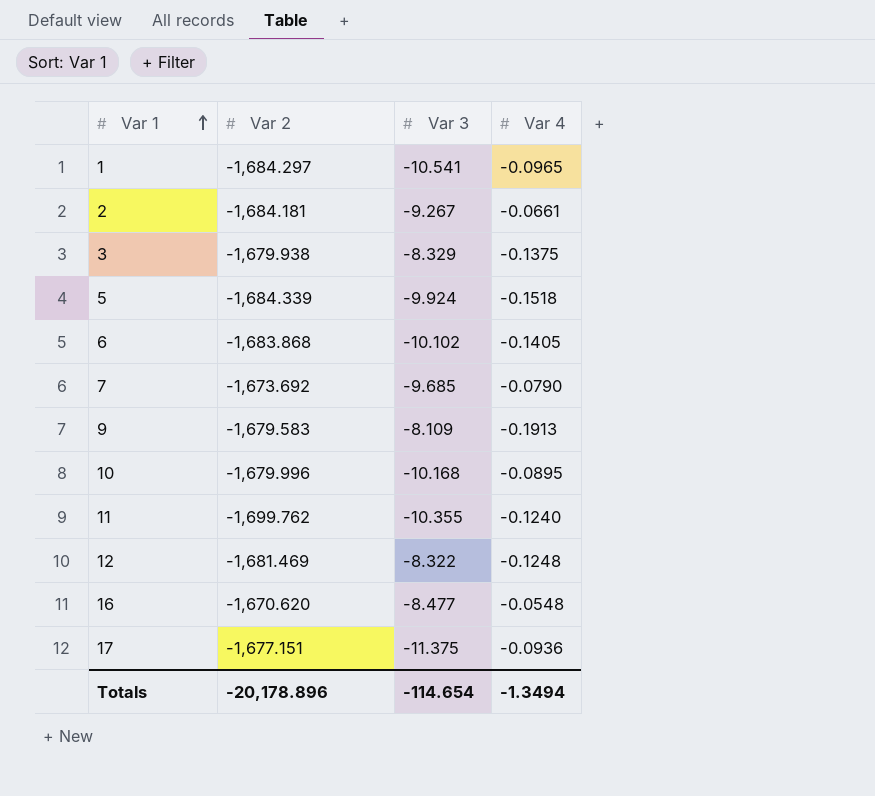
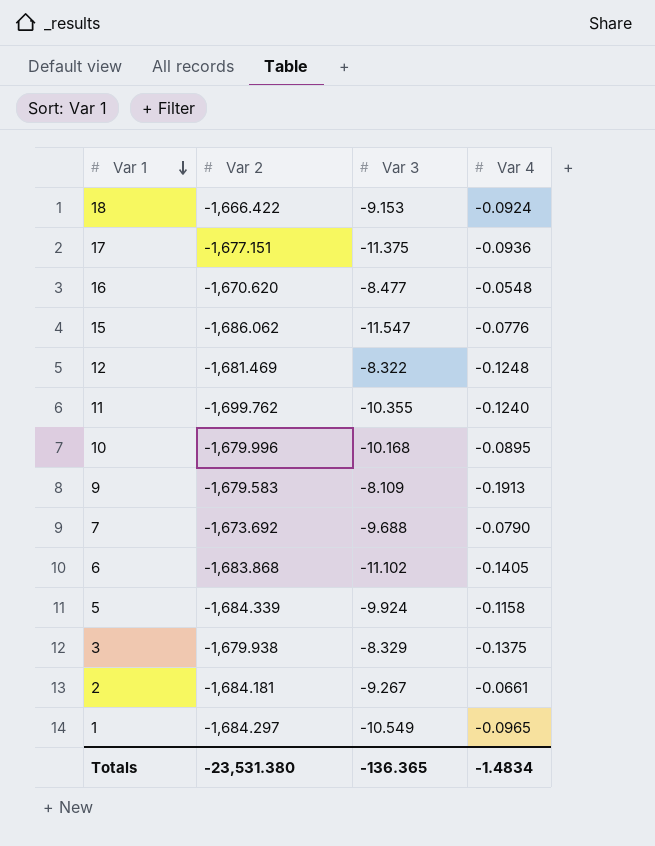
row order: Var 1 ascending -> Var 1 descending
row 18: none -> -1,666.422 | -9.153 | -0.0924
row 15: none -> -1,686.062 | -11.547 | -0.0776
7 | Var 3: -9.685 -> -9.688
6 | Var 3: -10.102 -> -11.102
5 | Var 4: -0.1518 -> -0.1158
1 | Var 3: -10.541 -> -10.549
Totals | Var 2: -20,178.896 -> -23,531.380
Totals | Var 3: -114.654 -> -136.365
Totals | Var 4: -1.3494 -> -1.4834

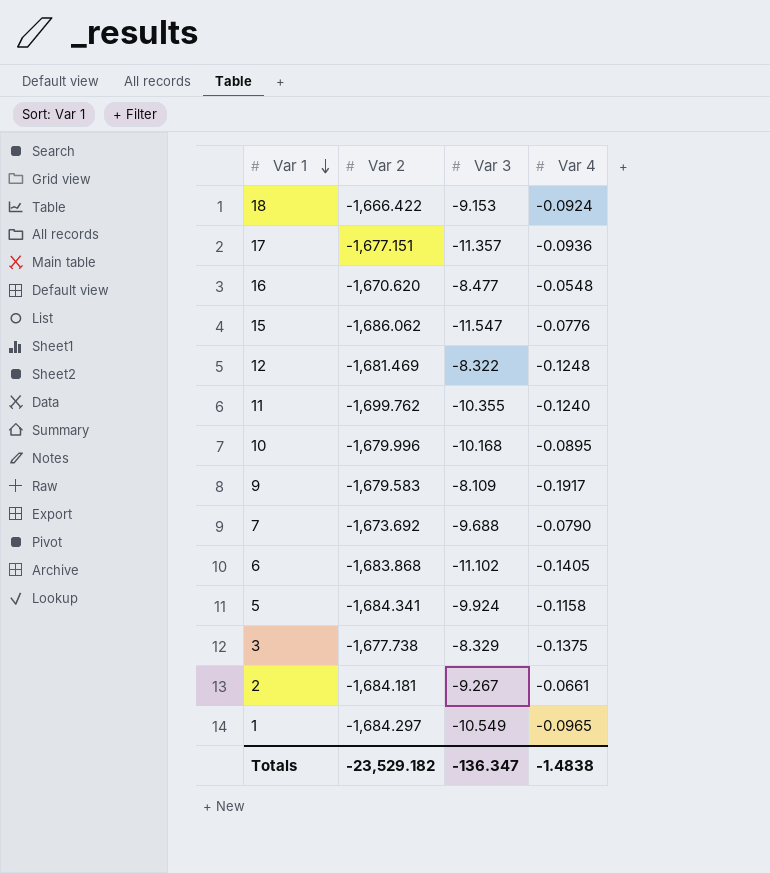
17 | Var 3: -11.375 -> -11.357
9 | Var 4: -0.1913 -> -0.1917
5 | Var 2: -1,684.339 -> -1,684.341
3 | Var 2: -1,679.938 -> -1,677.738
Totals | Var 2: -23,531.380 -> -23,529.182
Totals | Var 3: -136.365 -> -136.347
Totals | Var 4: -1.4834 -> -1.4838

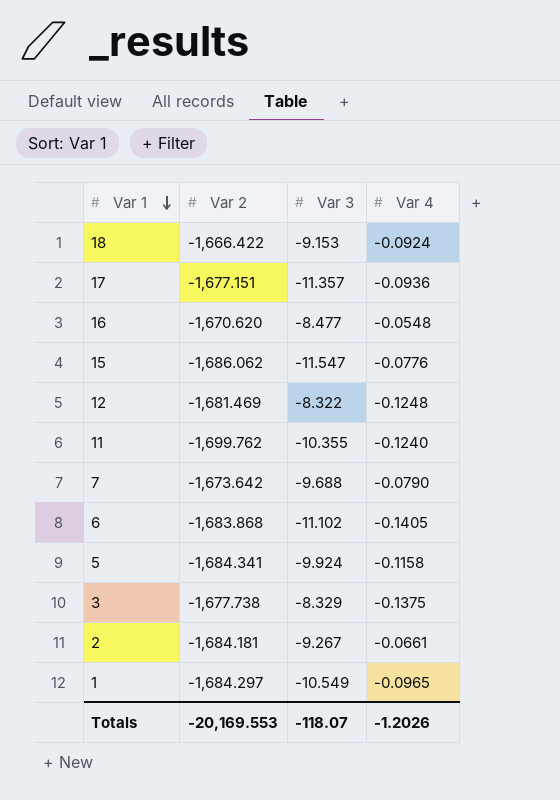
row 10: -1,679.996 | -10.168 | -0.0895 -> none
row 9: -1,679.583 | -8.109 | -0.1917 -> none
7 | Var 2: -1,673.692 -> -1,673.642
Totals | Var 2: -23,529.182 -> -20,169.553
Totals | Var 3: -136.347 -> -118.07
Totals | Var 4: -1.4838 -> -1.2026

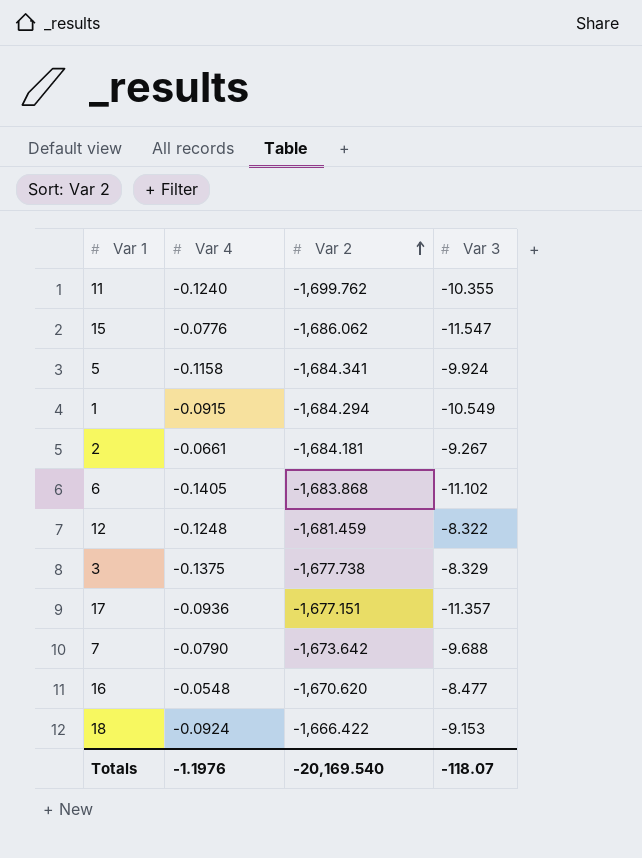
row order: Var 1 descending -> Var 2 ascending
column Var 4 | position: 4 -> 2
1 | Var 4: -0.0965 -> -0.0915
1 | Var 2: -1,684.297 -> -1,684.294
12 | Var 2: -1,681.469 -> -1,681.459
Totals | Var 4: -1.2026 -> -1.1976
Totals | Var 2: -20,169.553 -> -20,169.540

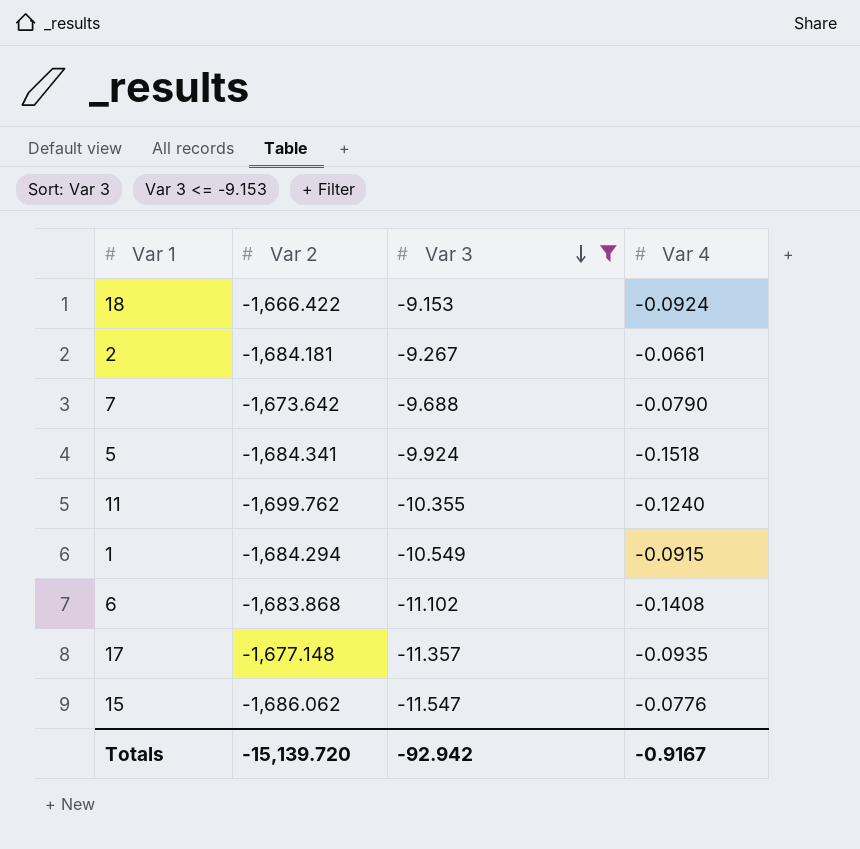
filter: none -> Var 3 <= -9.153
row order: Var 2 ascending -> Var 3 descending
column Var 4 | position: 2 -> 4
5 | Var 4: -0.1158 -> -0.1518
6 | Var 4: -0.1405 -> -0.1408
17 | Var 2: -1,677.151 -> -1,677.148
17 | Var 4: -0.0936 -> -0.0935
Totals | Var 2: -20,169.540 -> -15,139.720
Totals | Var 3: -118.07 -> -92.942
Totals | Var 4: -1.1976 -> -0.9167

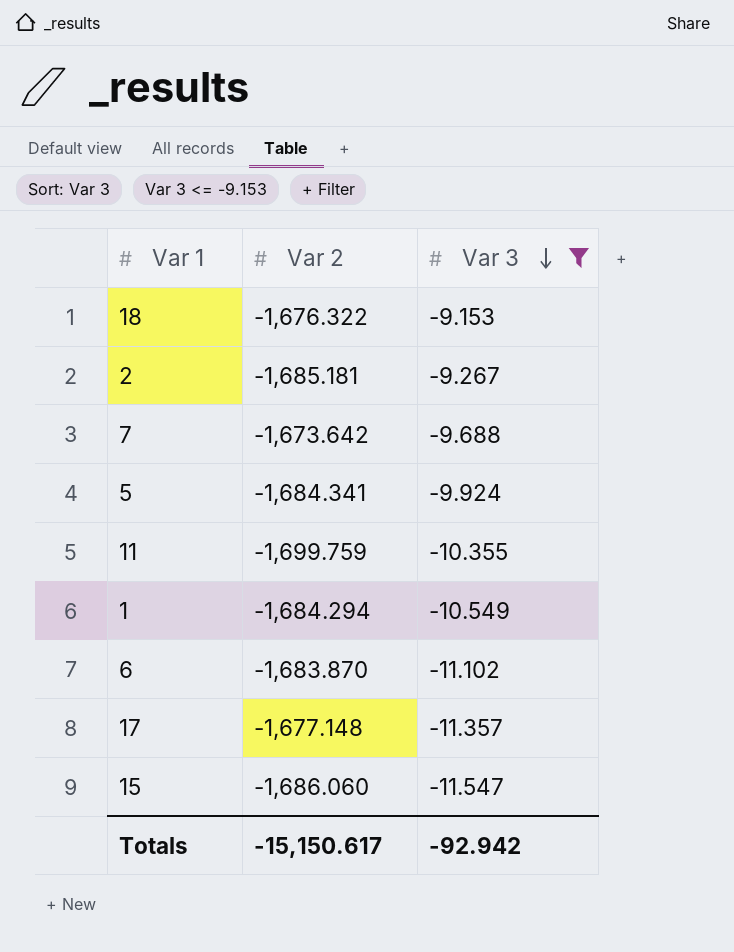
column Var 4 | position: 4 -> none
18 | Var 2: -1,666.422 -> -1,676.322
2 | Var 2: -1,684.181 -> -1,685.181
11 | Var 2: -1,699.762 -> -1,699.759
6 | Var 2: -1,683.868 -> -1,683.870
15 | Var 2: -1,686.062 -> -1,686.060
Totals | Var 2: -15,139.720 -> -15,150.617

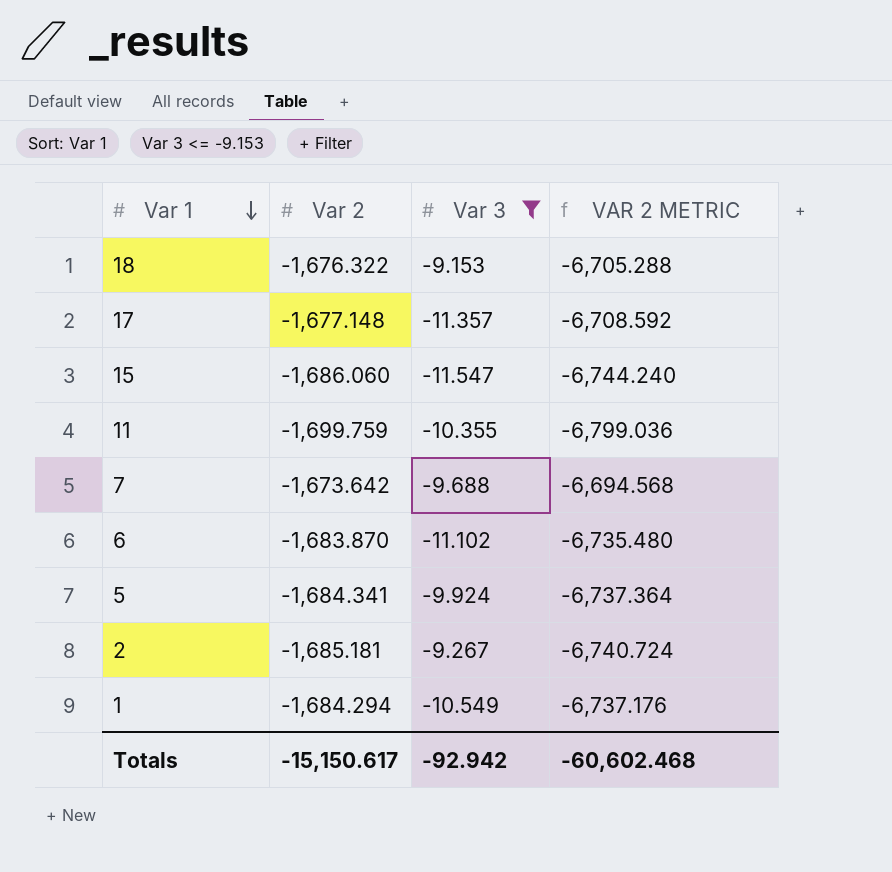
row order: Var 3 descending -> Var 1 descending
column VAR 2 METRIC | formula: none -> [Var 2] * 4

